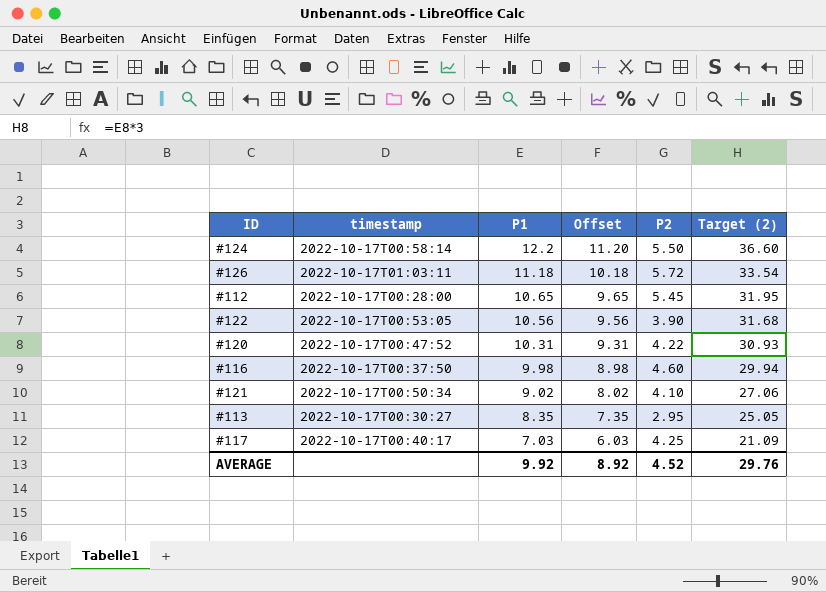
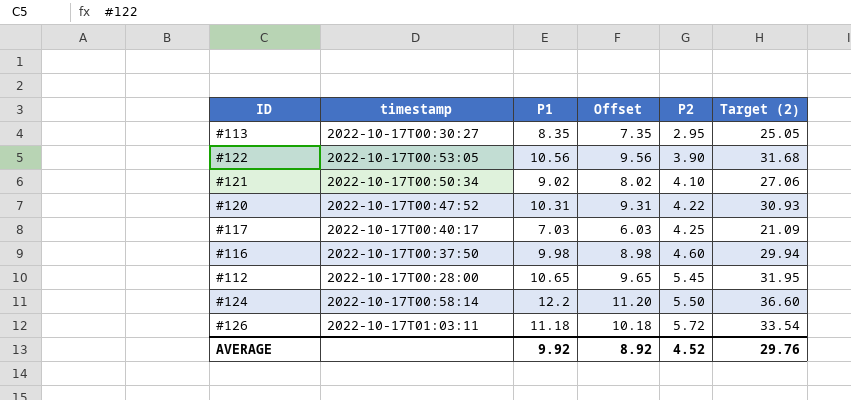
row order: P1 descending -> P2 ascending

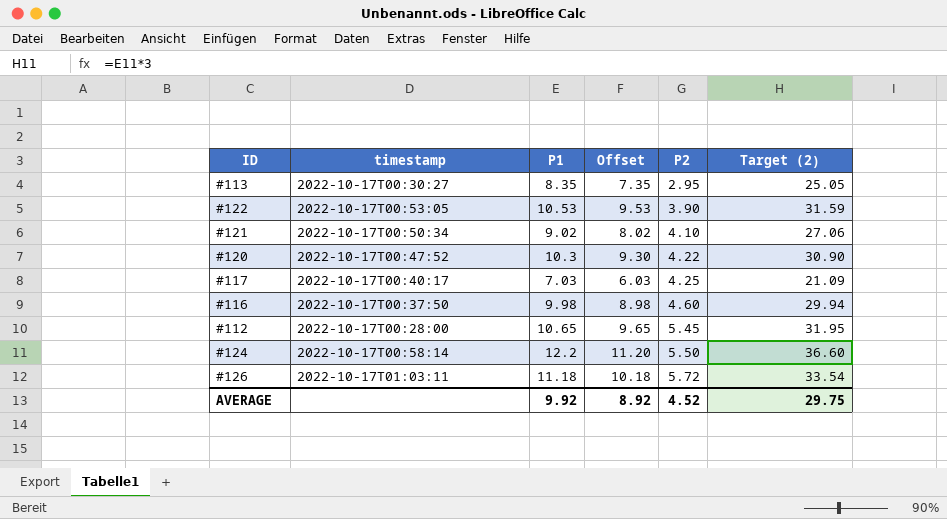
#122 | P1: 10.56 -> 10.53
#122 | Offset: 9.56 -> 9.53
#122 | Target (2): 31.68 -> 31.59
#120 | P1: 10.31 -> 10.3
#120 | Offset: 9.31 -> 9.30
#120 | Target (2): 30.93 -> 30.90
AVERAGE | Target (2): 29.76 -> 29.75

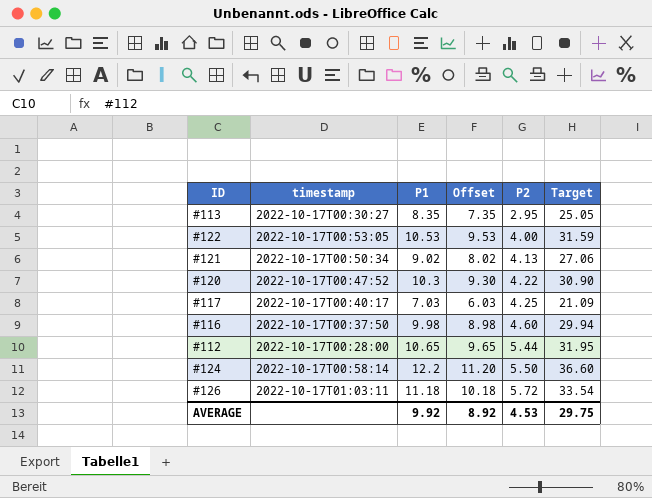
column name: Target (2) -> Target
#122 | P2: 3.90 -> 4.00
#121 | P2: 4.10 -> 4.13
#112 | P2: 5.45 -> 5.44
AVERAGE | P2: 4.52 -> 4.53

